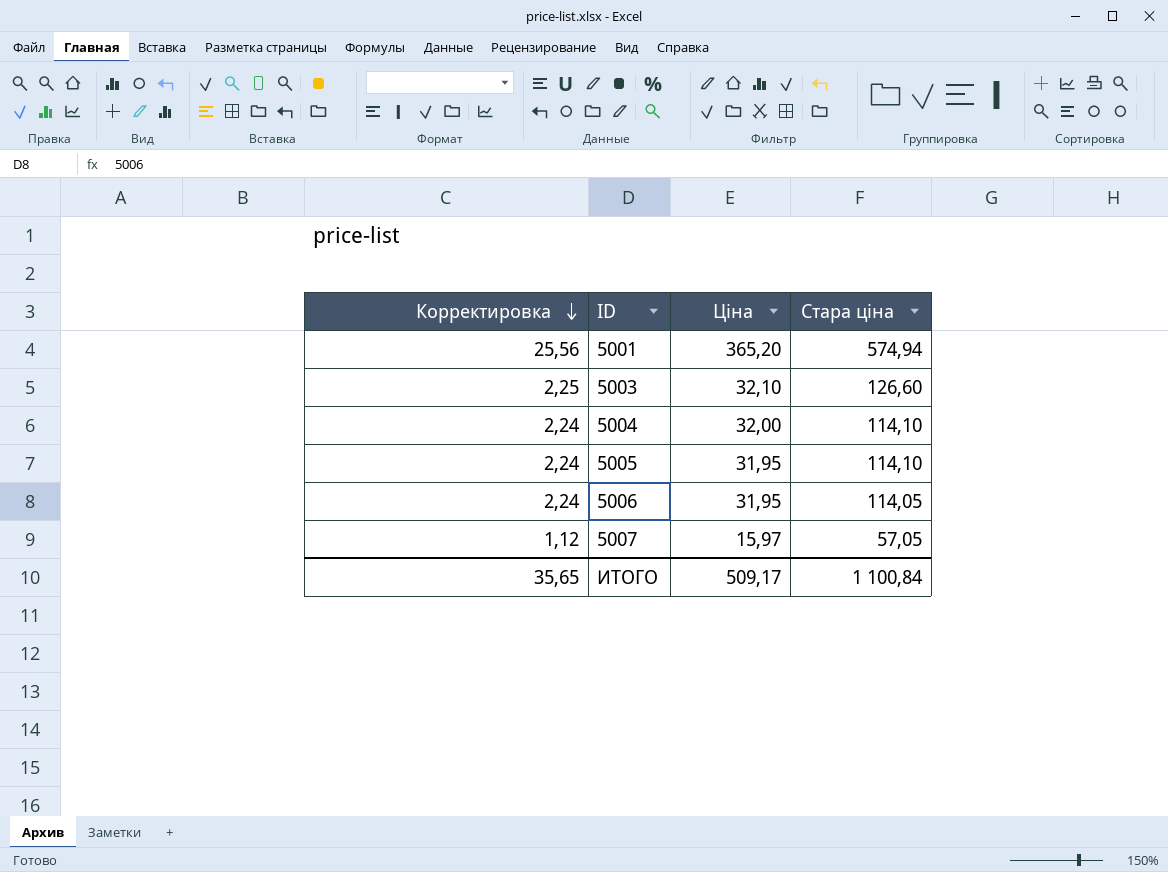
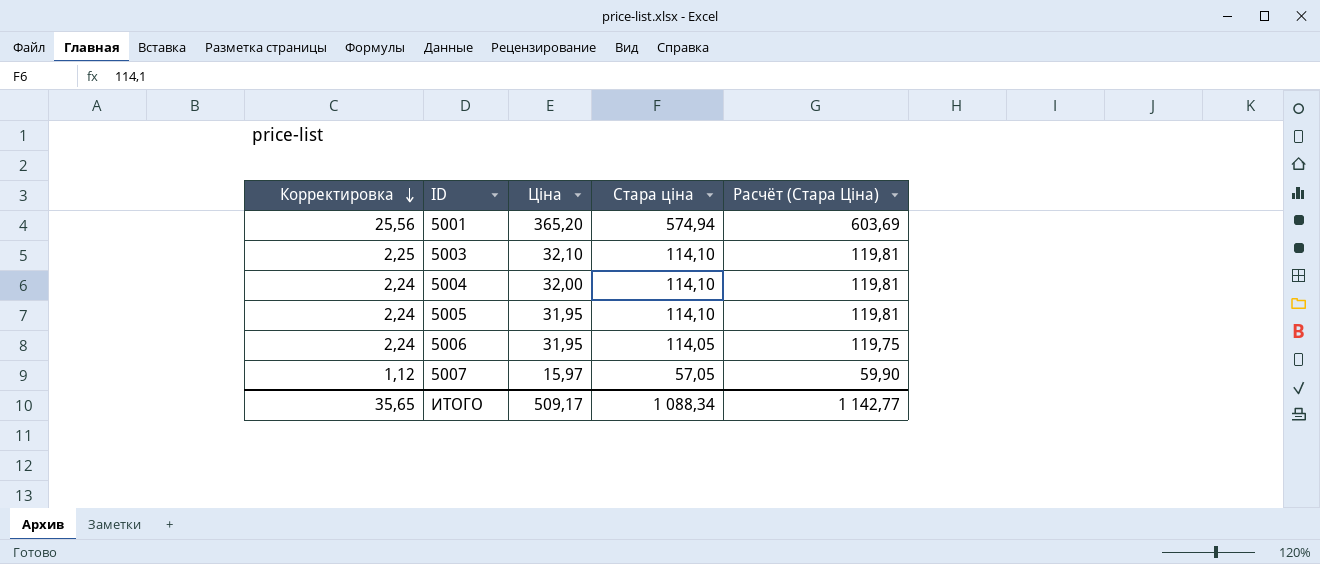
column Расчёт (Стара Ціна) | formula: none -> [Стара ціна] * 1,05
5003 | Стара ціна: 126,60 -> 114,10
ИТОГО | Стара ціна: 1 100,84 -> 1 088,34

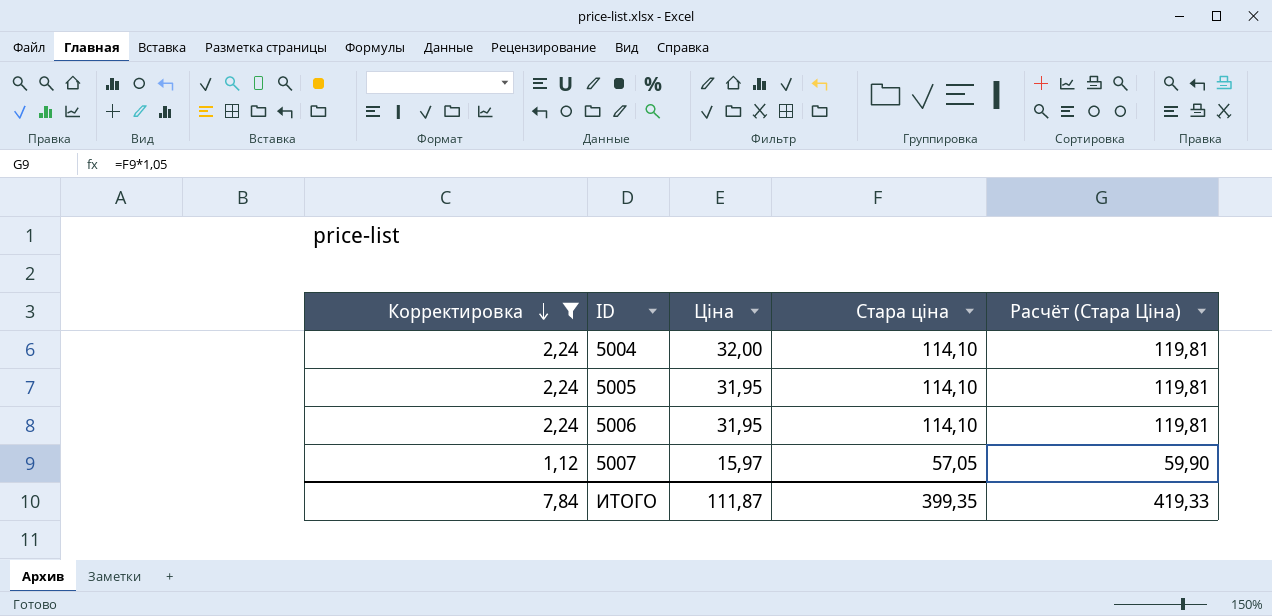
filter: none -> Корректировка <= 2,24
5006 | Стара ціна: 114,05 -> 114,10
5006 | Расчёт (Стара Ціна): 119,75 -> 119,81
ИТОГО | Корректировка: 35,65 -> 7,84
ИТОГО | Ціна: 509,17 -> 111,87
ИТОГО | Стара ціна: 1 088,34 -> 399,35
ИТОГО | Расчёт (Стара Ціна): 1 142,77 -> 419,33

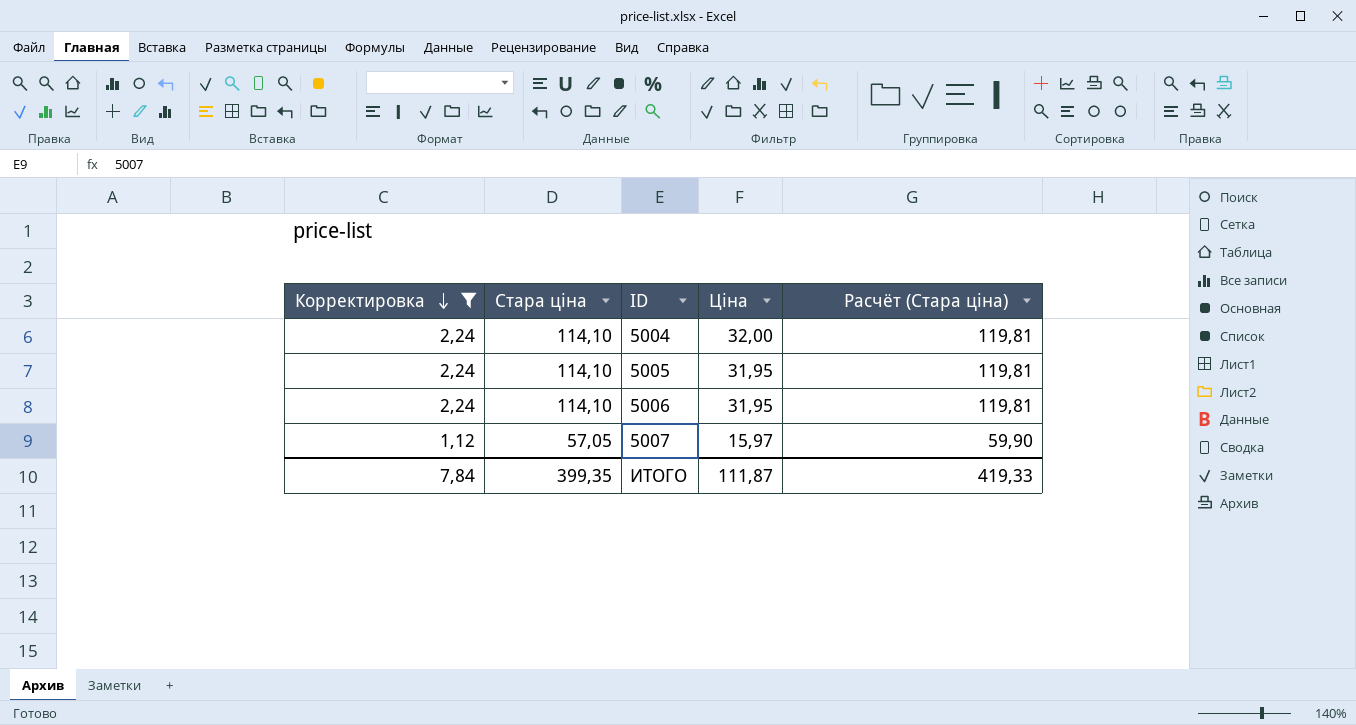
column Стара ціна | position: 4 -> 2
column name: Расчёт (Стара Ціна) -> Расчёт (Стара ціна)

